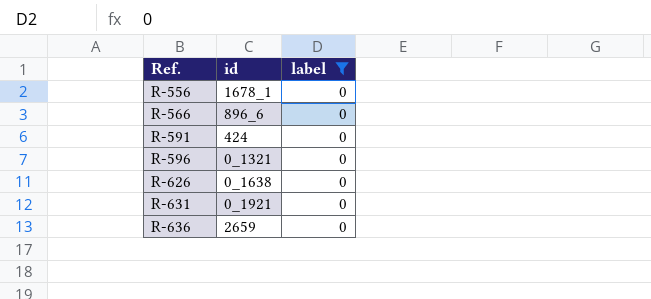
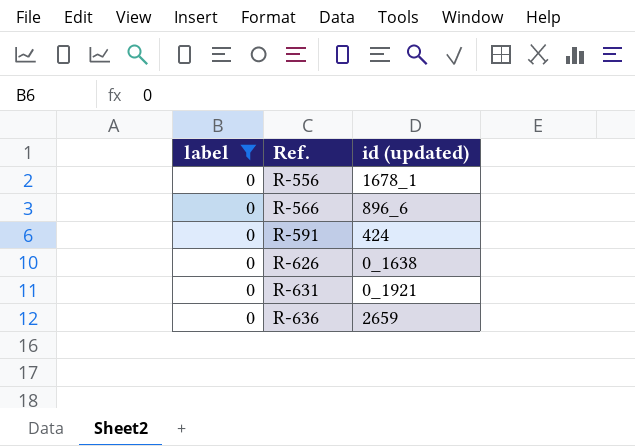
column label | position: 3 -> 1
column name: id -> id (updated)
row R-596: 0_1321 | 0 -> none

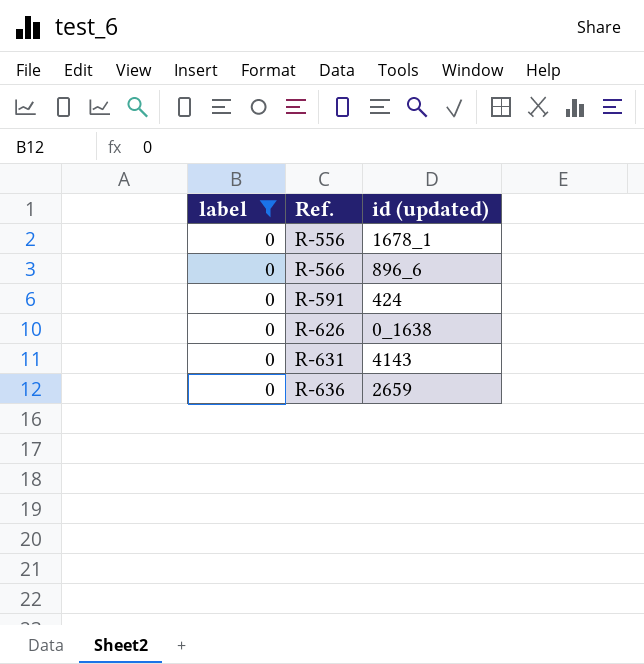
R-631 | id (updated): 0_1921 -> 4143

